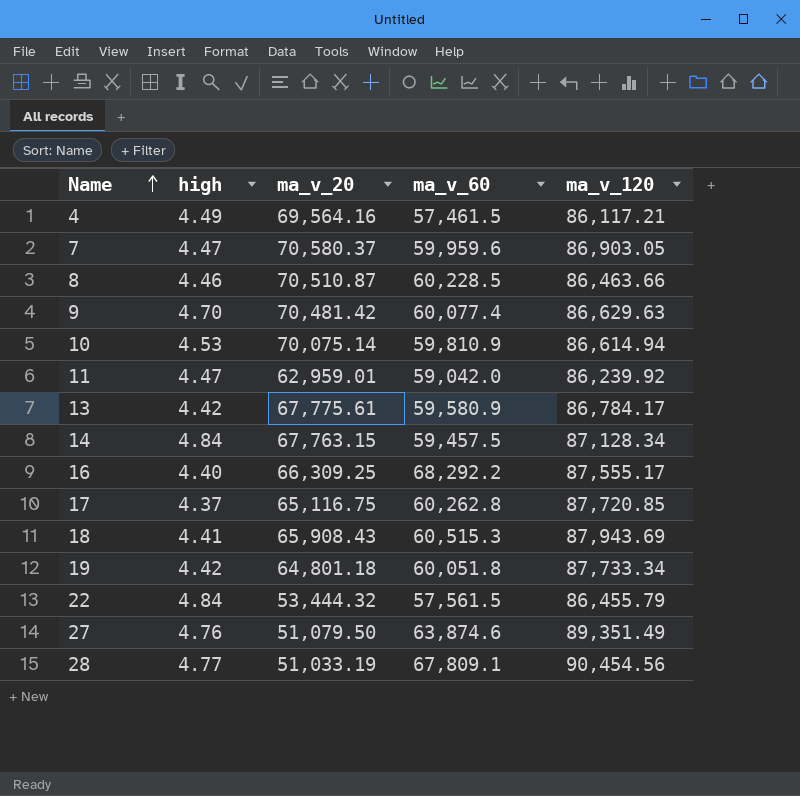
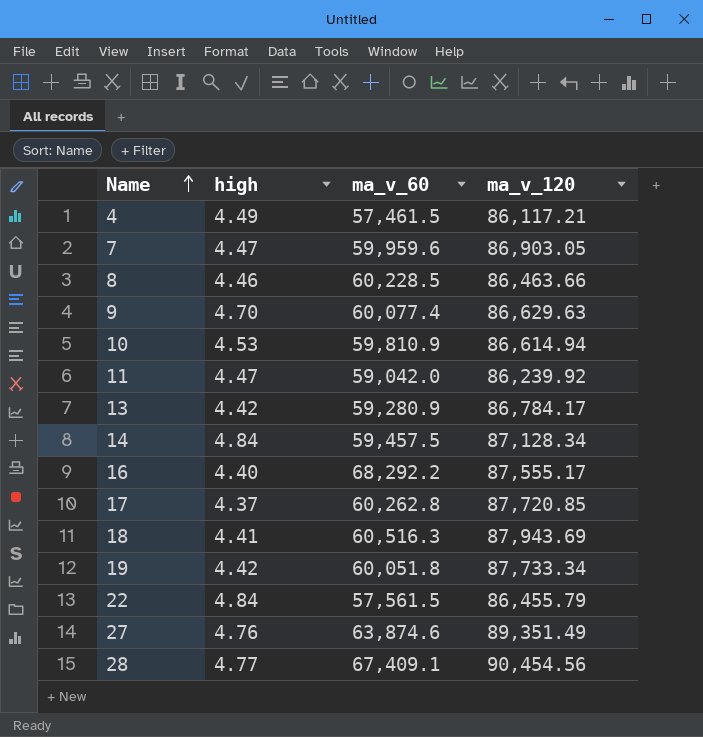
column ma_v_20 | position: 3 -> none
13 | ma_v_60: 59,580.9 -> 59,280.9
18 | ma_v_60: 60,515.3 -> 60,516.3
28 | ma_v_60: 67,809.1 -> 67,409.1

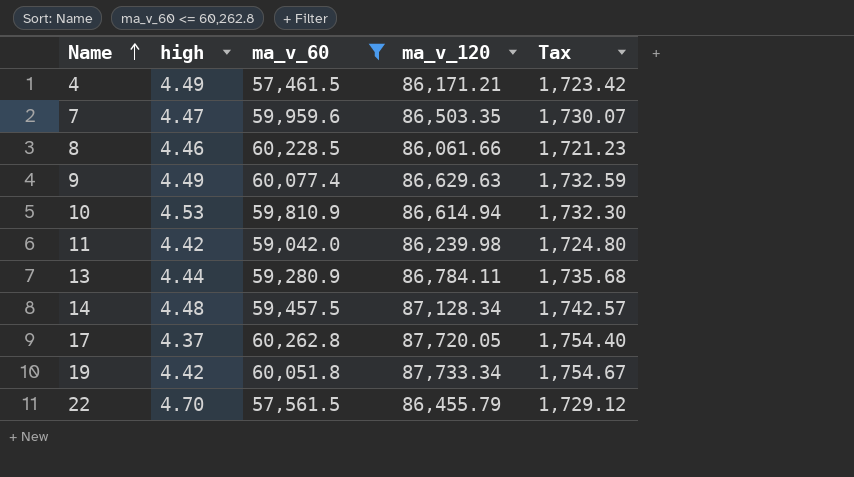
filter: none -> ma_v_60 <= 60,262.8
column Tax | formula: none -> [ma_v_120] * 0.02
4 | ma_v_120: 86,117.21 -> 86,171.21
7 | ma_v_120: 86,903.05 -> 86,503.35
8 | ma_v_120: 86,463.66 -> 86,061.66
9 | high: 4.70 -> 4.49
11 | high: 4.47 -> 4.42
11 | ma_v_120: 86,239.92 -> 86,239.98
13 | high: 4.42 -> 4.44
13 | ma_v_120: 86,784.17 -> 86,784.11
14 | high: 4.84 -> 4.48
17 | ma_v_120: 87,720.85 -> 87,720.05
22 | high: 4.84 -> 4.70

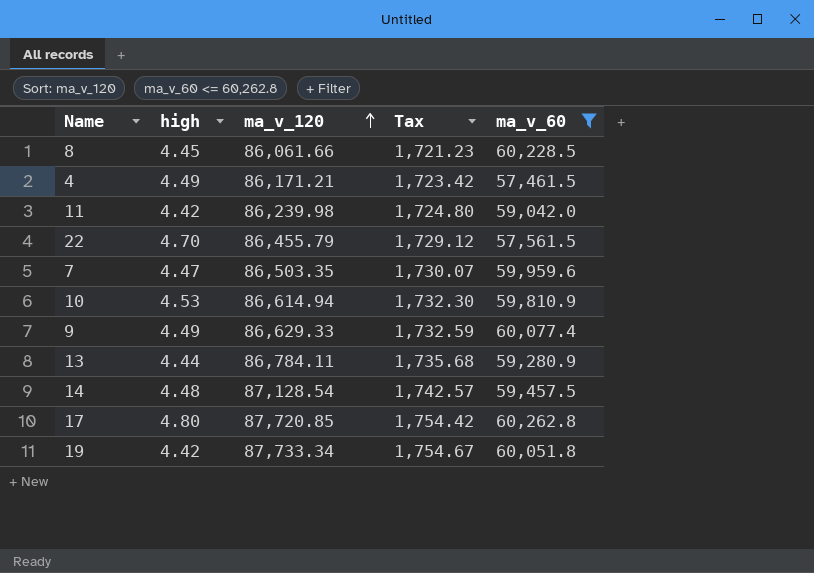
row order: Name ascending -> ma_v_120 ascending
column ma_v_60 | position: 3 -> 5
8 | high: 4.46 -> 4.45
9 | ma_v_120: 86,629.63 -> 86,629.33
14 | ma_v_120: 87,128.34 -> 87,128.54
17 | high: 4.37 -> 4.80
17 | ma_v_120: 87,720.05 -> 87,720.85
17 | Tax: 1,754.40 -> 1,754.42

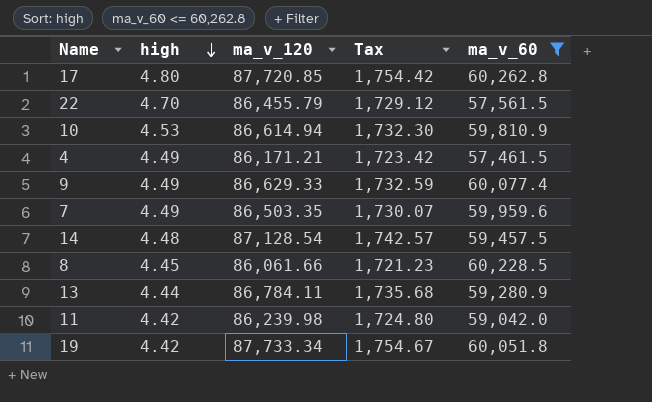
row order: ma_v_120 ascending -> high descending
7 | high: 4.47 -> 4.49

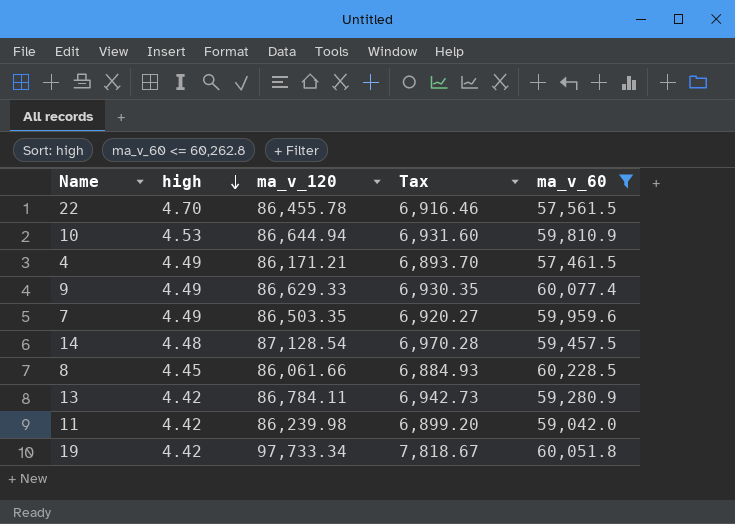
column Tax | formula: [ma_v_120] * 0.02 -> [ma_v_120] * 0.08
row 17: 4.80 | 87,720.85 | 1,754.42 | 60,262.8 -> none
22 | ma_v_120: 86,455.79 -> 86,455.78
10 | ma_v_120: 86,614.94 -> 86,644.94
13 | high: 4.44 -> 4.42
19 | ma_v_120: 87,733.34 -> 97,733.34

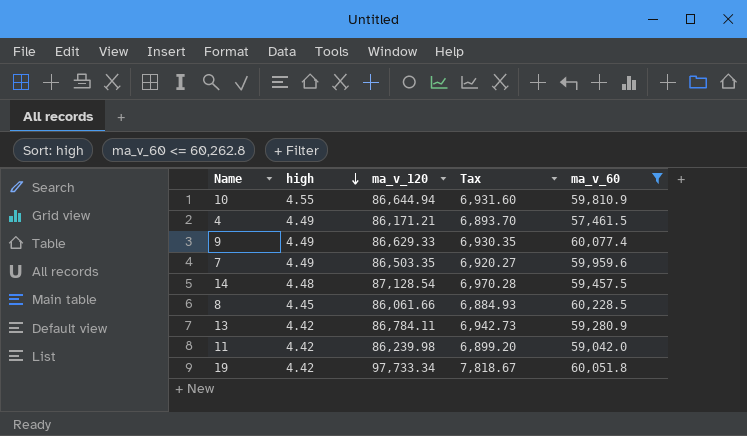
row 22: 4.70 | 86,455.78 | 6,916.46 | 57,561.5 -> none
10 | high: 4.53 -> 4.55

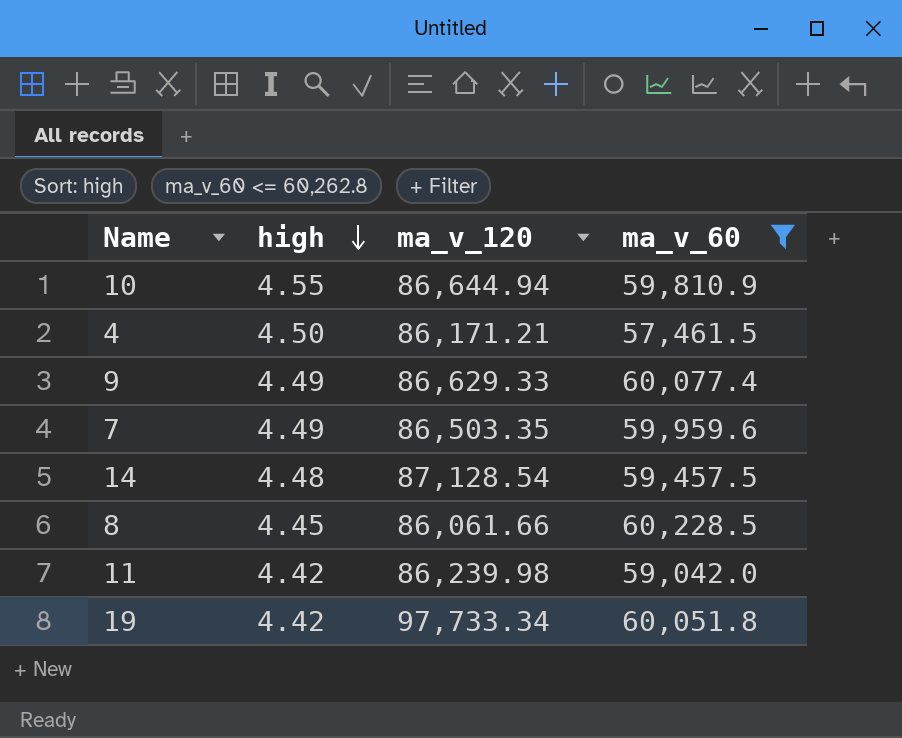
column Tax | formula: [ma_v_120] * 0.08 -> none
row 13: 4.42 | 86,784.11 | 6,942.73 | 59,280.9 -> none
4 | high: 4.49 -> 4.50

